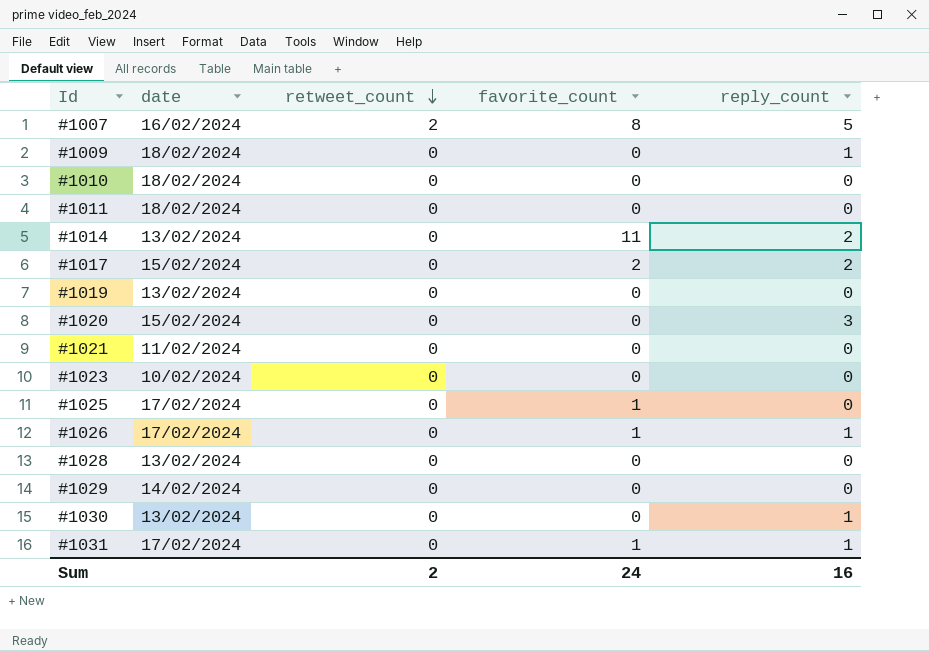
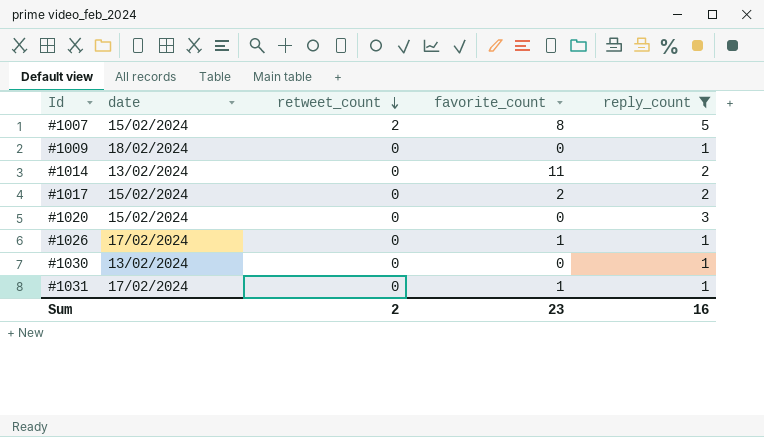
filter: none -> reply_count != 0
#1007 | date: 16/02/2024 -> 15/02/2024
Sum | favorite_count: 24 -> 23

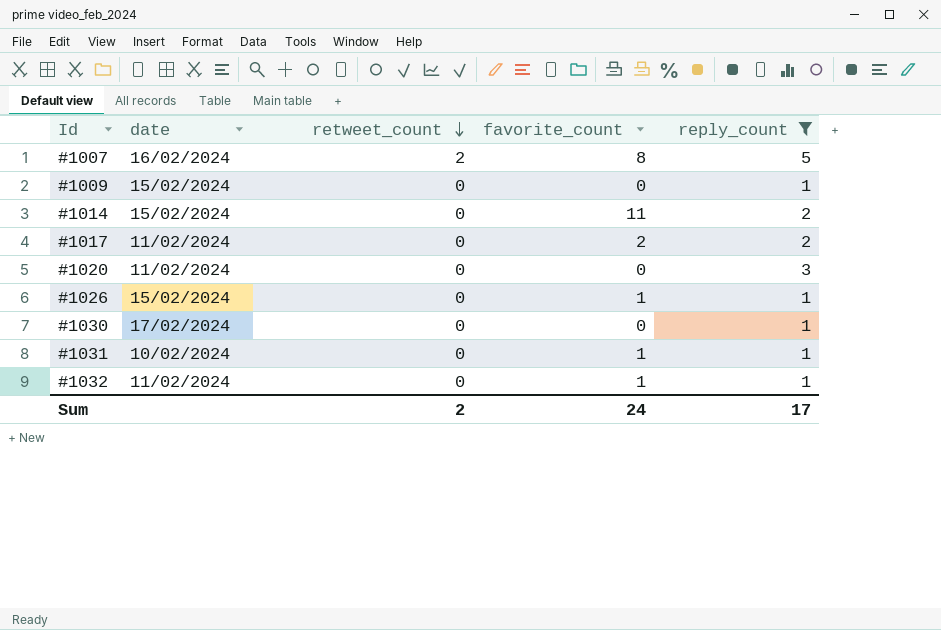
#1007 | date: 15/02/2024 -> 16/02/2024
#1009 | date: 18/02/2024 -> 15/02/2024
#1014 | date: 13/02/2024 -> 15/02/2024
#1017 | date: 15/02/2024 -> 11/02/2024
#1020 | date: 15/02/2024 -> 11/02/2024
#1026 | date: 17/02/2024 -> 15/02/2024
#1030 | date: 13/02/2024 -> 17/02/2024
#1031 | date: 17/02/2024 -> 10/02/2024
row #1032: none -> 11/02/2024 | 0 | 1 | 1
Sum | favorite_count: 23 -> 24
Sum | reply_count: 16 -> 17

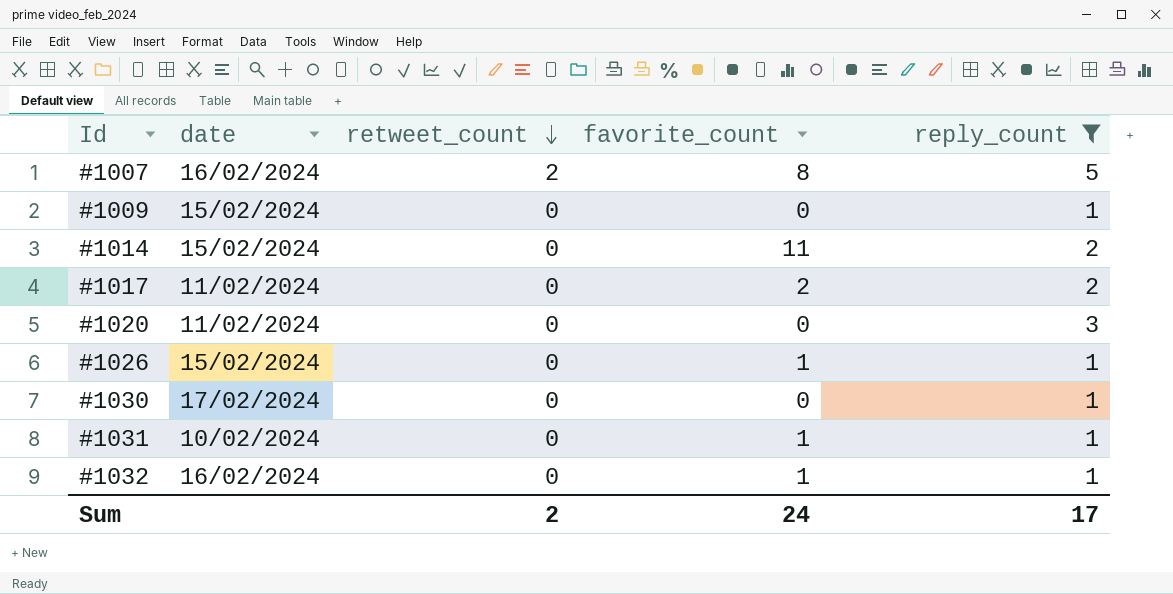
#1032 | date: 11/02/2024 -> 16/02/2024

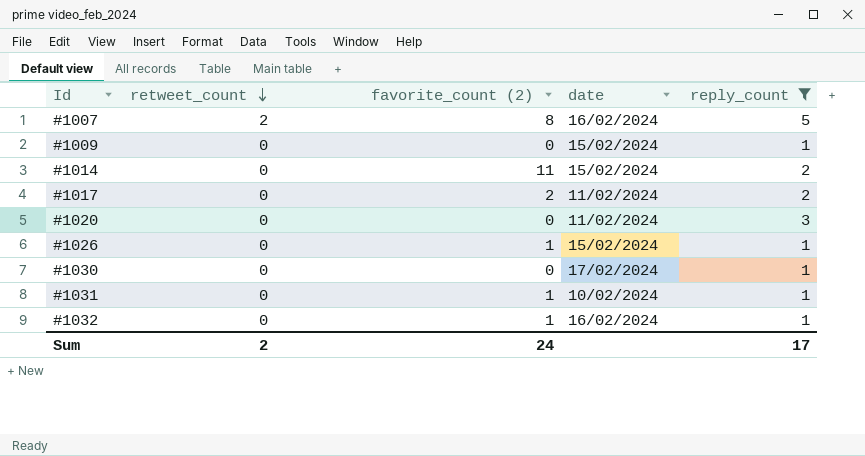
column name: favorite_count -> favorite_count (2)
column date | position: 2 -> 4

